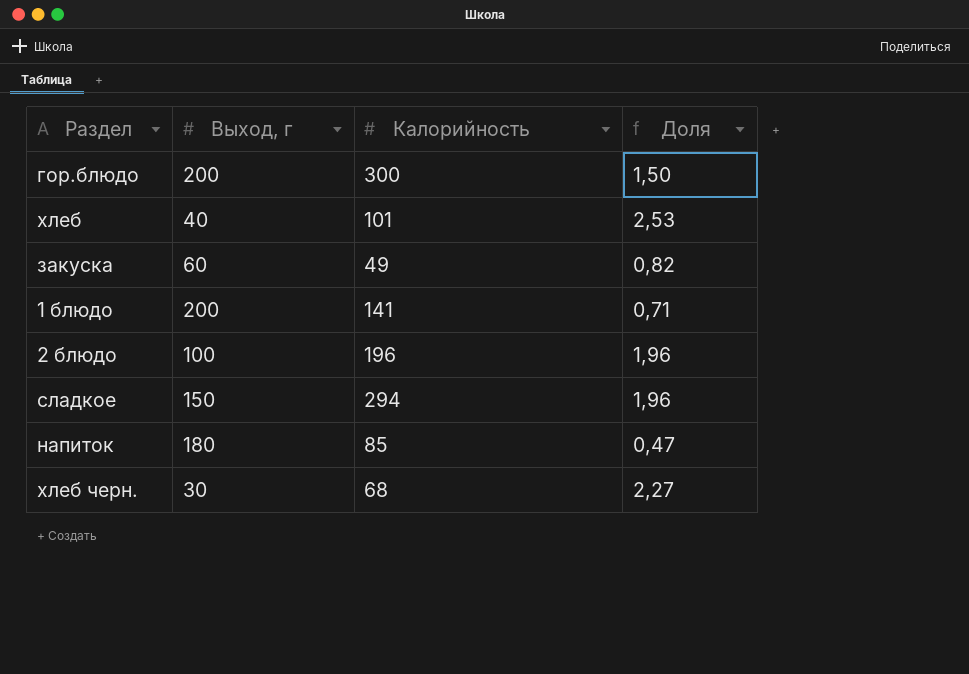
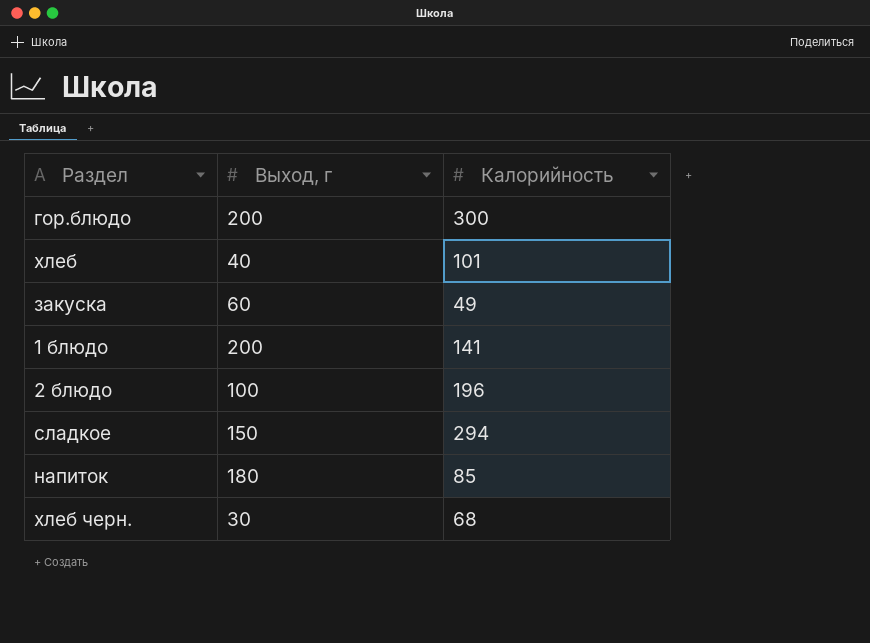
column Доля | formula: [Калорийность] / [Выход, г] -> none

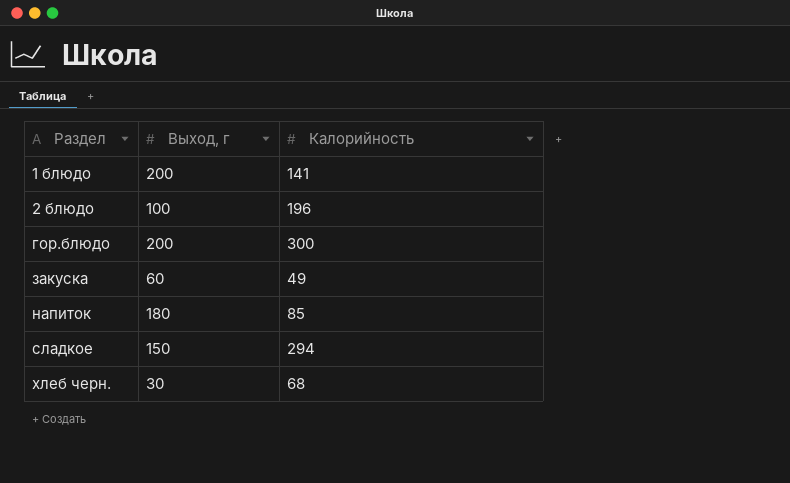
row order: none -> Раздел ascending
row хлеб: 40 | 101 -> none

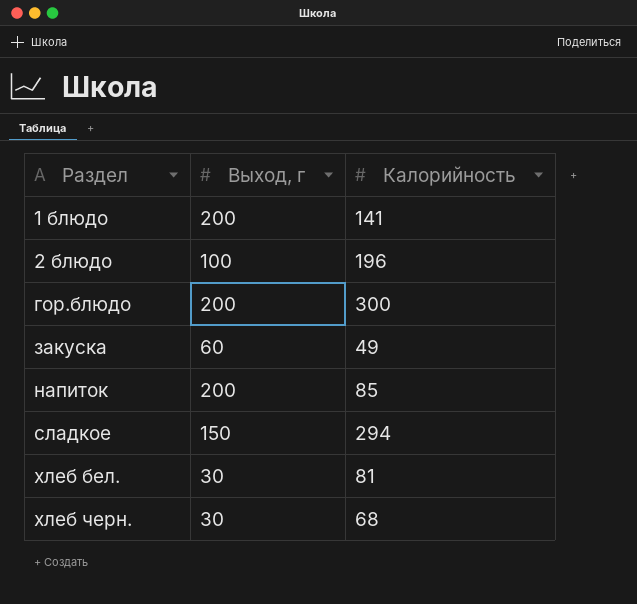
напиток | Выход, г: 180 -> 200
row хлеб бел.: none -> 30 | 81

